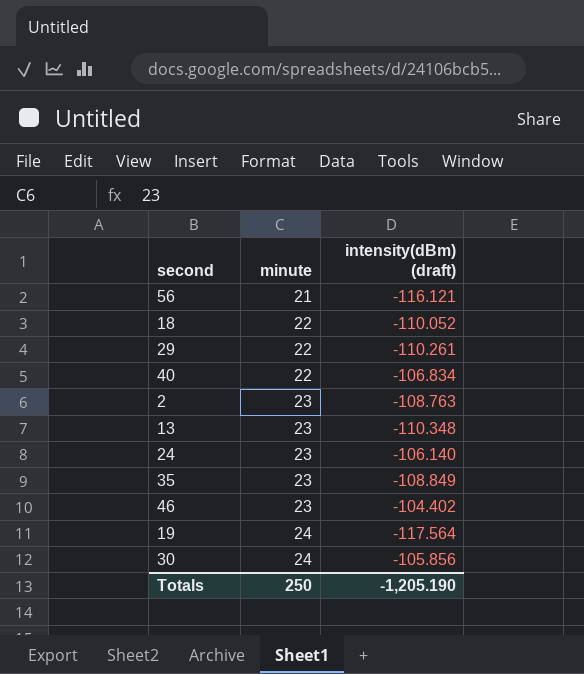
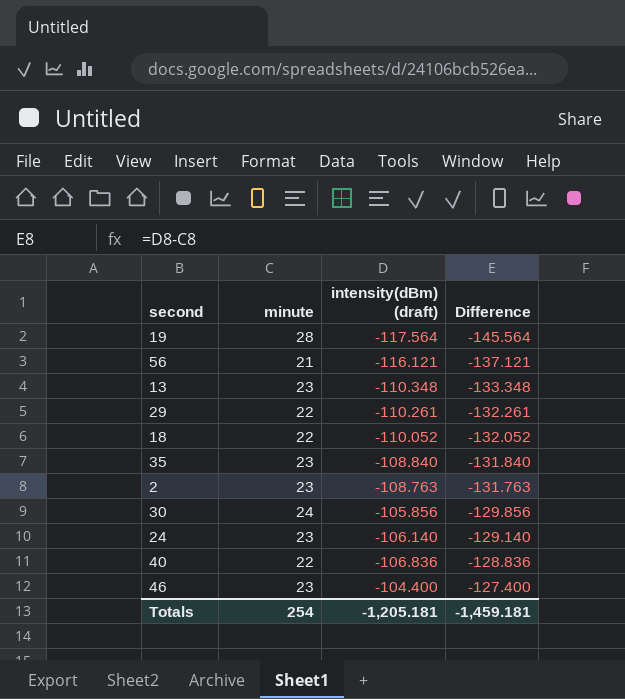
row order: minute ascending -> Difference ascending
column Difference | formula: none -> [intensity(dBm) (draft)] - [minute]
19 | minute: 24 -> 28
35 | intensity(dBm) (draft): -108.849 -> -108.840
40 | intensity(dBm) (draft): -106.834 -> -106.836
46 | intensity(dBm) (draft): -104.402 -> -104.400
Totals | minute: 250 -> 254
Totals | intensity(dBm) (draft): -1,205.190 -> -1,205.181

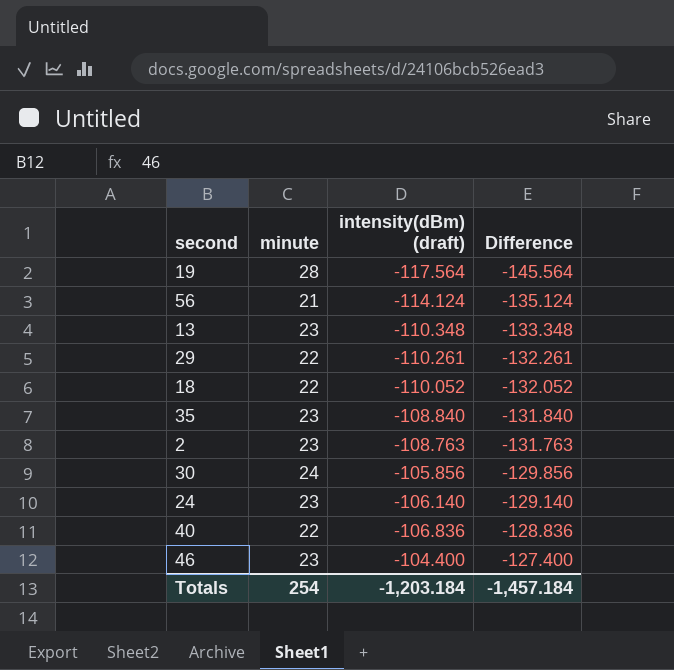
56 | intensity(dBm) (draft): -116.121 -> -114.124
56 | Difference: -137.121 -> -135.124
Totals | intensity(dBm) (draft): -1,205.181 -> -1,203.184
Totals | Difference: -1,459.181 -> -1,457.184

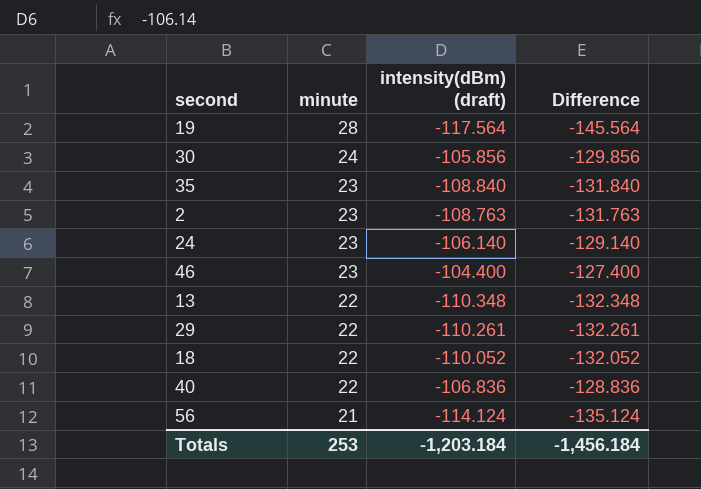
row order: Difference ascending -> minute descending
13 | minute: 23 -> 22
13 | Difference: -133.348 -> -132.348
Totals | minute: 254 -> 253
Totals | Difference: -1,457.184 -> -1,456.184

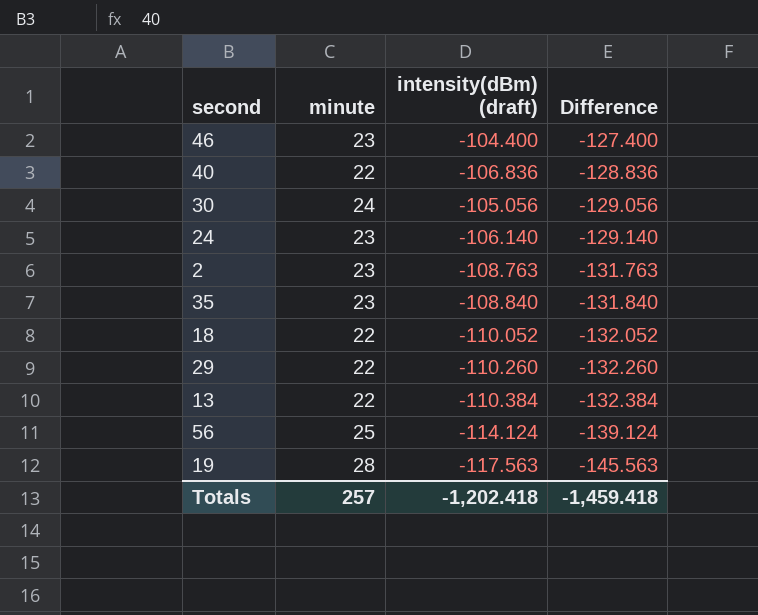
row order: minute descending -> Difference descending
30 | intensity(dBm) (draft): -105.856 -> -105.056
30 | Difference: -129.856 -> -129.056
29 | intensity(dBm) (draft): -110.261 -> -110.260
29 | Difference: -132.261 -> -132.260
13 | intensity(dBm) (draft): -110.348 -> -110.384
13 | Difference: -132.348 -> -132.384
56 | minute: 21 -> 25
56 | Difference: -135.124 -> -139.124
19 | intensity(dBm) (draft): -117.564 -> -117.563
19 | Difference: -145.564 -> -145.563
Totals | minute: 253 -> 257
Totals | intensity(dBm) (draft): -1,203.184 -> -1,202.418
Totals | Difference: -1,456.184 -> -1,459.418

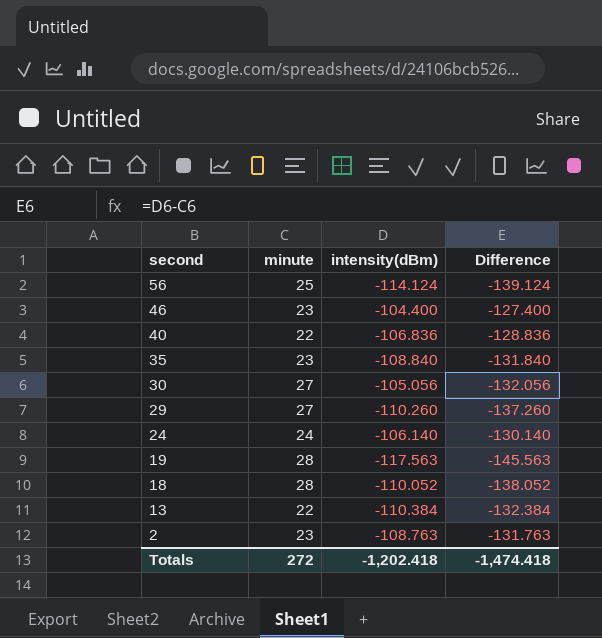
row order: Difference descending -> second descending
column name: intensity(dBm) (draft) -> intensity(dBm)
30 | minute: 24 -> 27
30 | Difference: -129.056 -> -132.056
29 | minute: 22 -> 27
29 | Difference: -132.260 -> -137.260
24 | minute: 23 -> 24
24 | Difference: -129.140 -> -130.140
18 | minute: 22 -> 28
18 | Difference: -132.052 -> -138.052
Totals | minute: 257 -> 272
Totals | Difference: -1,459.418 -> -1,474.418

